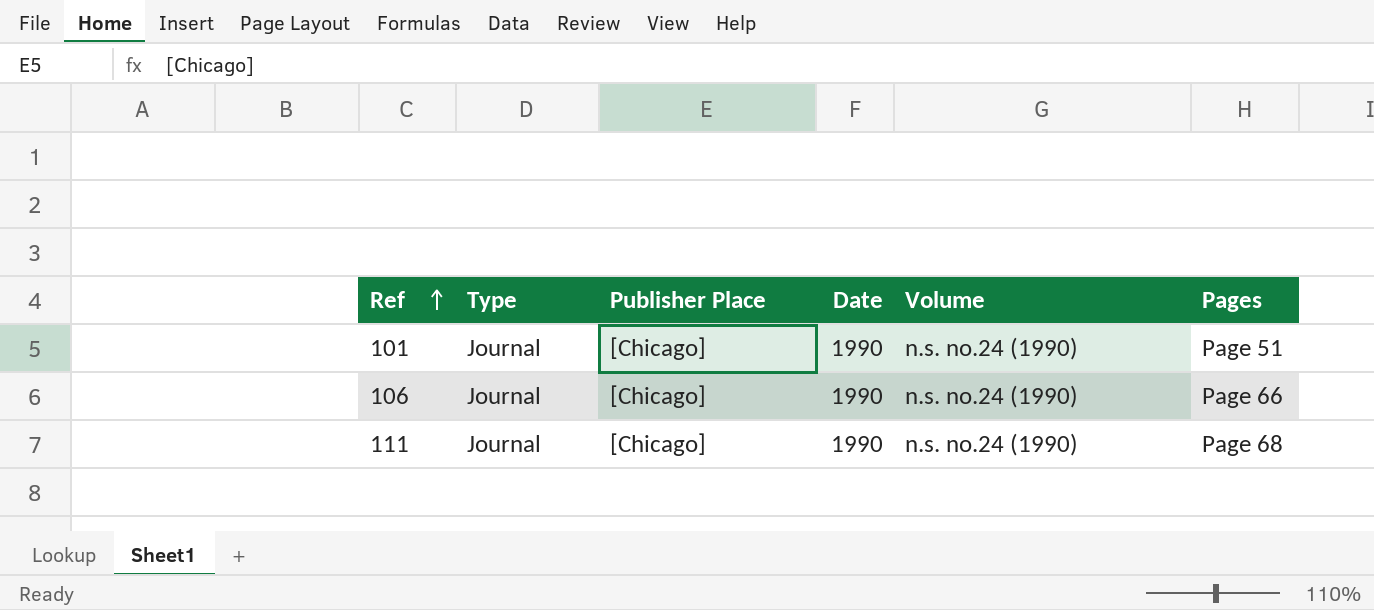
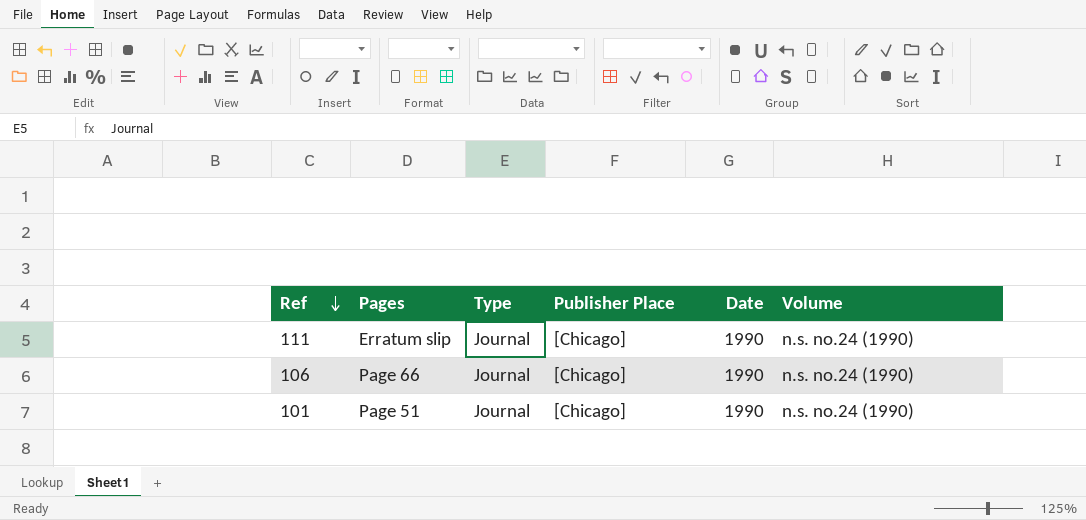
row order: Ref ascending -> Ref descending
column Pages | position: 6 -> 2
111 | Pages: Page 68 -> Erratum slip

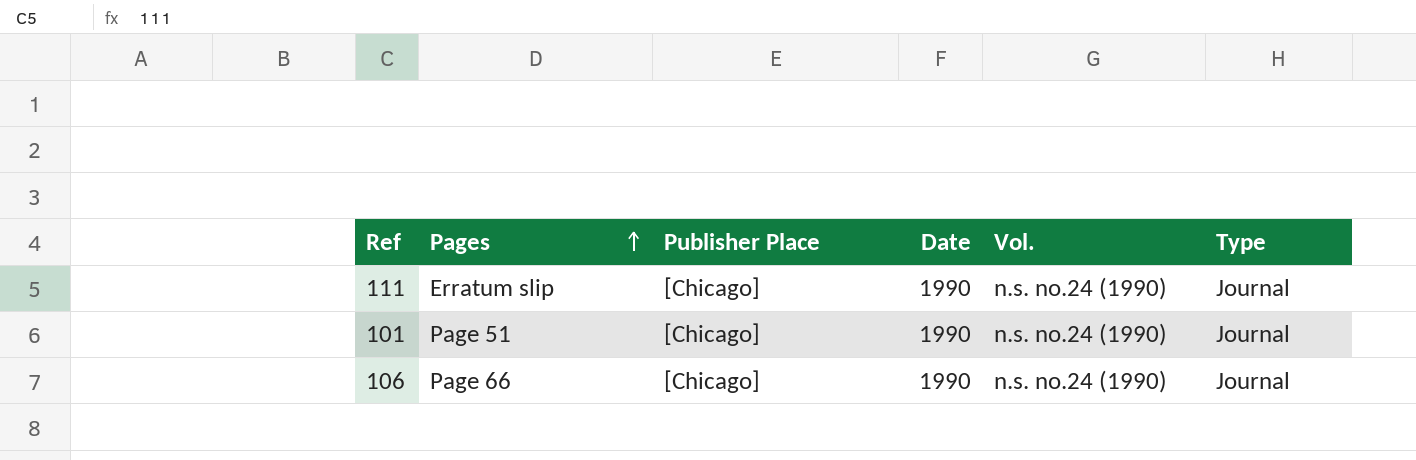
row order: Ref descending -> Pages ascending
column name: Volume -> Vol.
column Type | position: 3 -> 6

